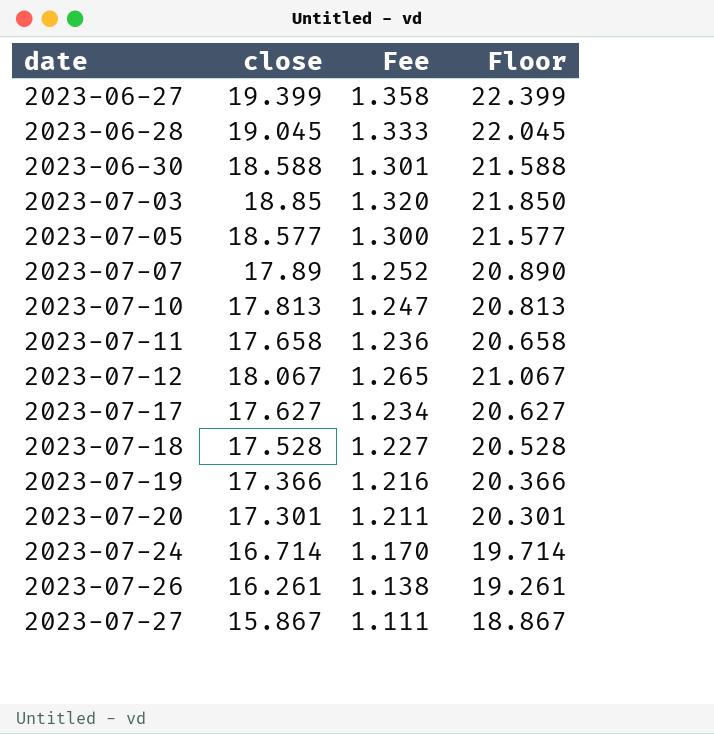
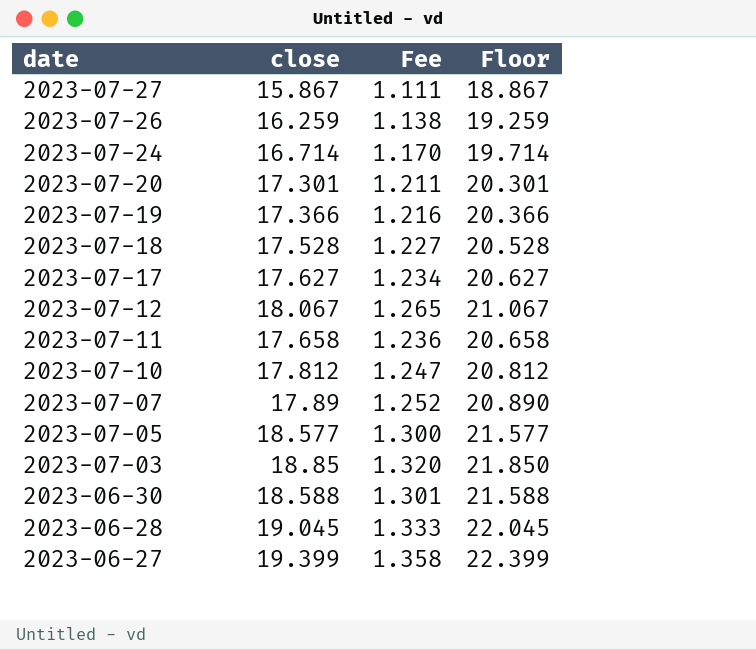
row order: date ascending -> date descending
2023-07-26 | close: 16.261 -> 16.259
2023-07-26 | Floor: 19.261 -> 19.259
2023-07-10 | close: 17.813 -> 17.812
2023-07-10 | Floor: 20.813 -> 20.812

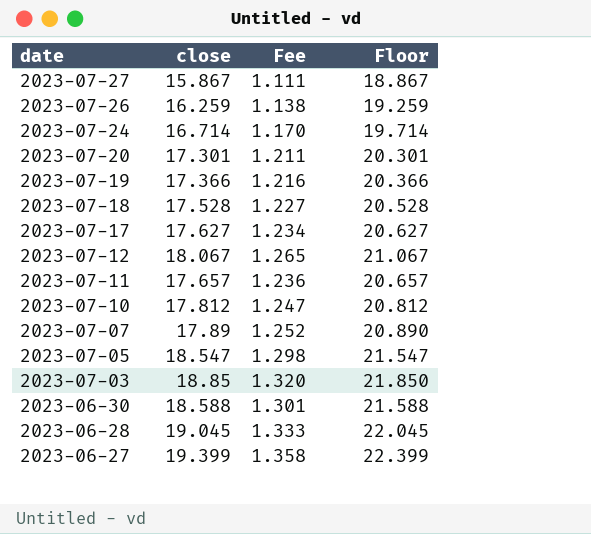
2023-07-11 | close: 17.658 -> 17.657
2023-07-11 | Floor: 20.658 -> 20.657
2023-07-05 | close: 18.577 -> 18.547
2023-07-05 | Fee: 1.300 -> 1.298
2023-07-05 | Floor: 21.577 -> 21.547

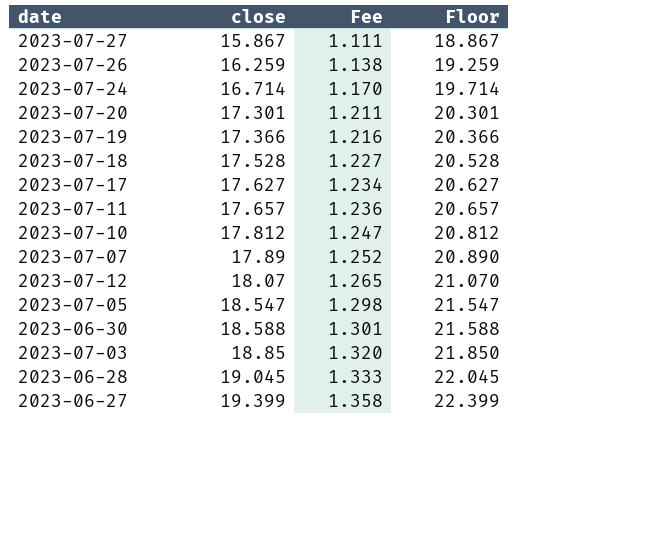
row order: date descending -> close ascending
2023-07-12 | close: 18.067 -> 18.07
2023-07-12 | Floor: 21.067 -> 21.070

